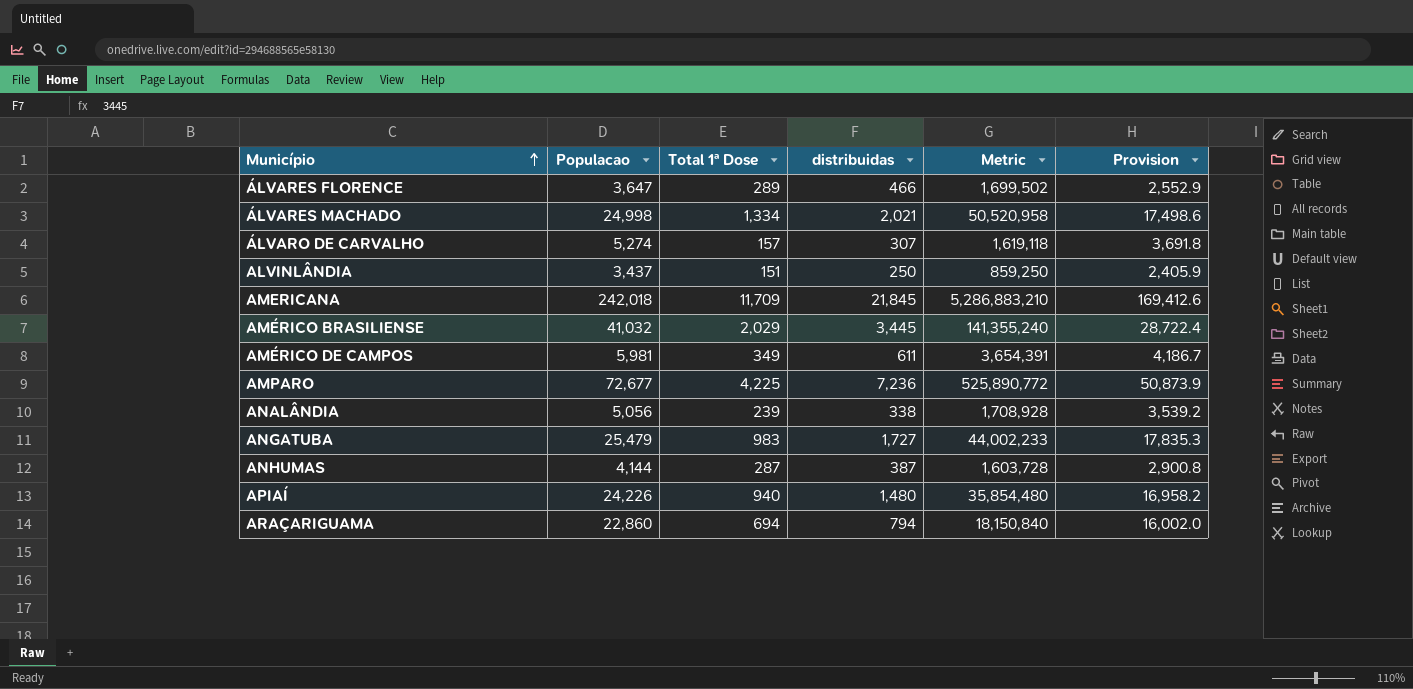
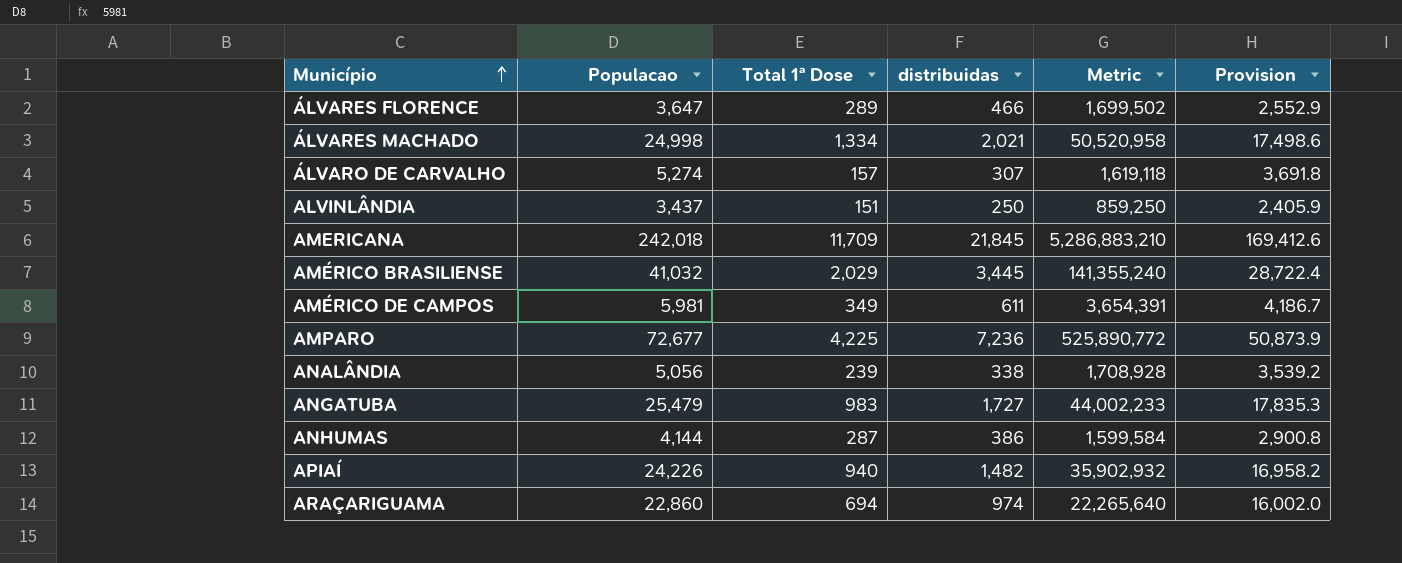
ANHUMAS | distribuidas: 387 -> 386
ANHUMAS | Metric: 1,603,728 -> 1,599,584
APIAÍ | distribuidas: 1,480 -> 1,482
APIAÍ | Metric: 35,854,480 -> 35,902,932
ARAÇARIGUAMA | distribuidas: 794 -> 974
ARAÇARIGUAMA | Metric: 18,150,840 -> 22,265,640

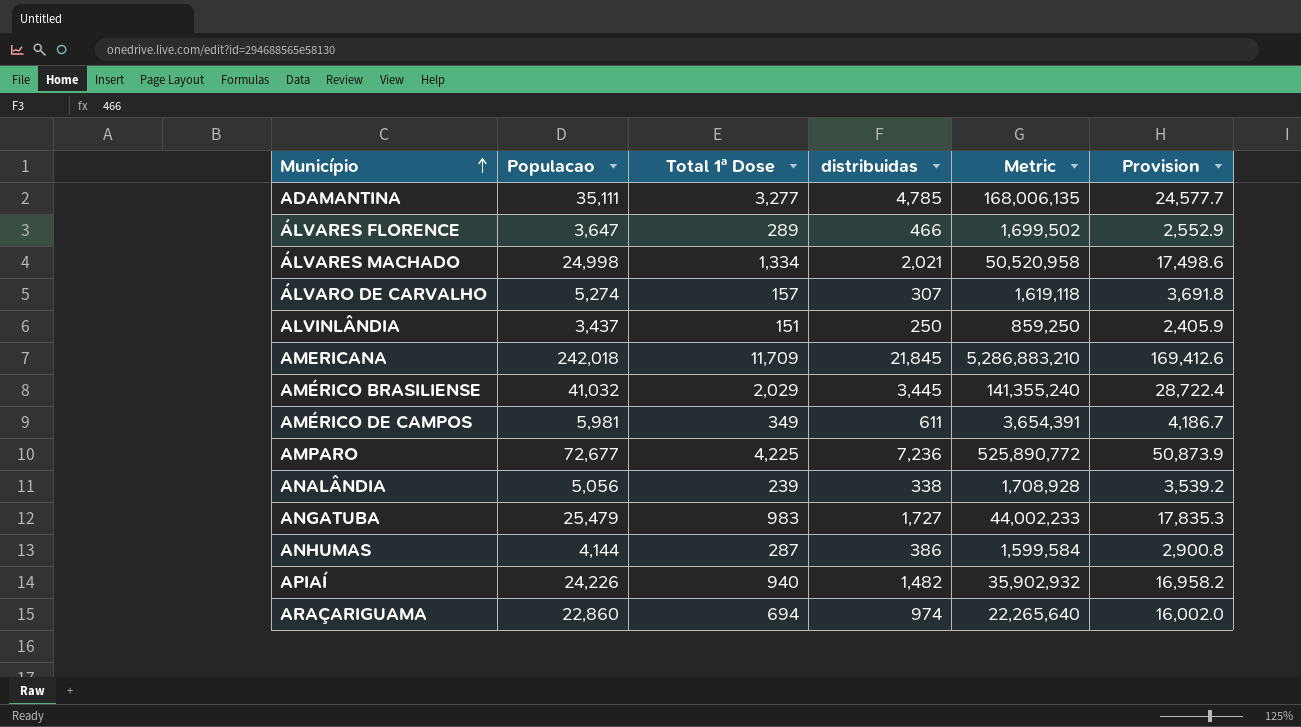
row ADAMANTINA: none -> 35,111 | 3,277 | 4,785 | 168,006,135 | 24,577.7

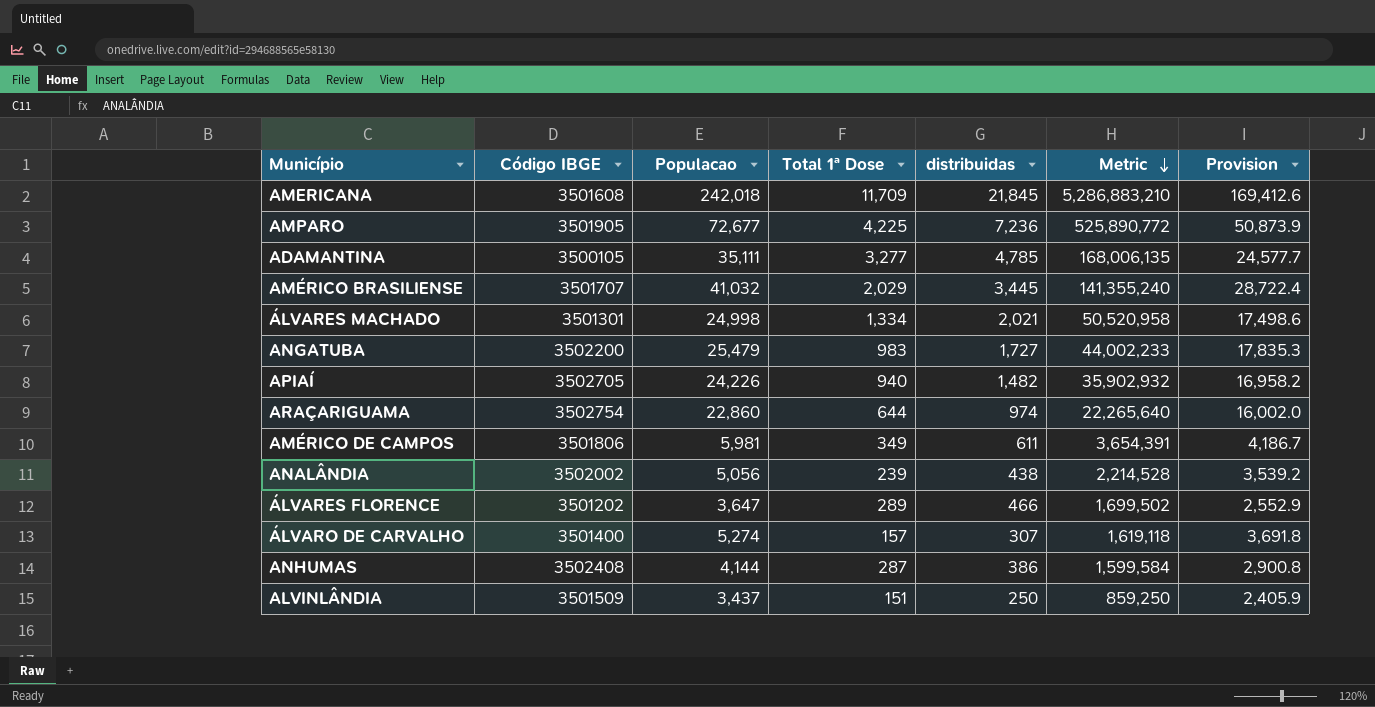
row order: Município ascending -> Metric descending
column Código IBGE | position: none -> 2
ARAÇARIGUAMA | Total 1ª Dose: 694 -> 644
ANALÂNDIA | distribuidas: 338 -> 438
ANALÂNDIA | Metric: 1,708,928 -> 2,214,528

